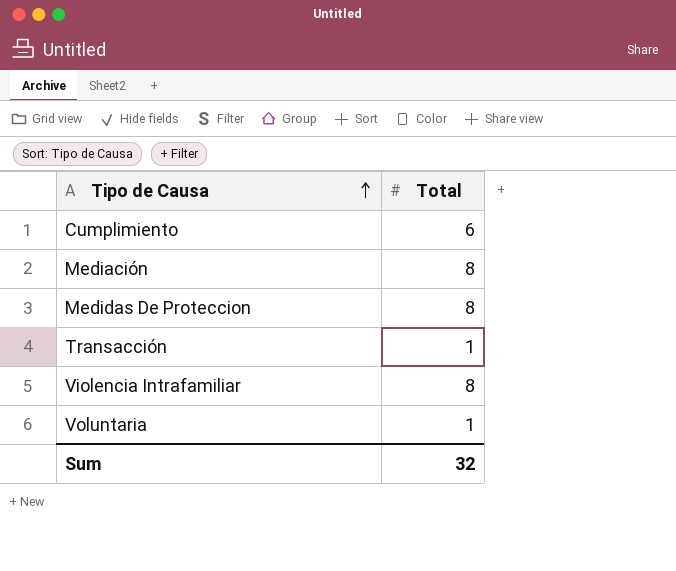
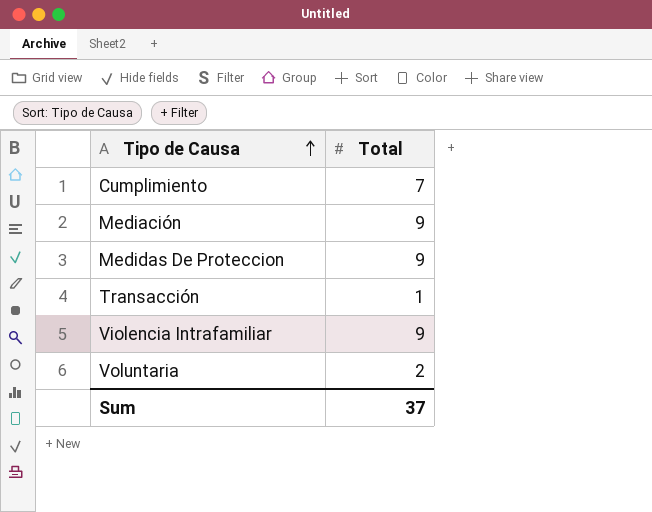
Cumplimiento | Total: 6 -> 7
Mediación | Total: 8 -> 9
Medidas De Proteccion | Total: 8 -> 9
Violencia Intrafamiliar | Total: 8 -> 9
Voluntaria | Total: 1 -> 2
Sum | Total: 32 -> 37

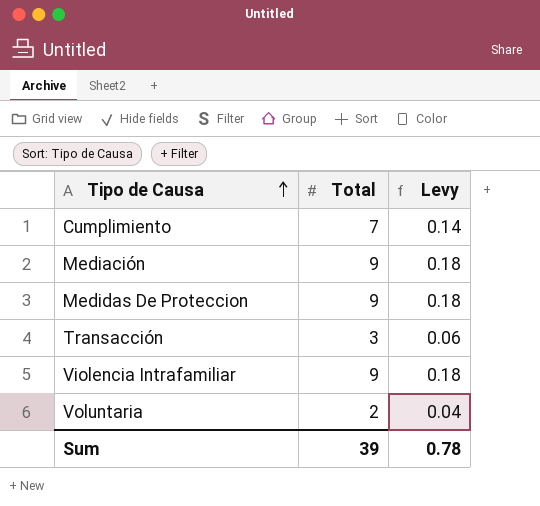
column Levy | formula: none -> [Total] * 0.02
Transacción | Total: 1 -> 3
Sum | Total: 37 -> 39

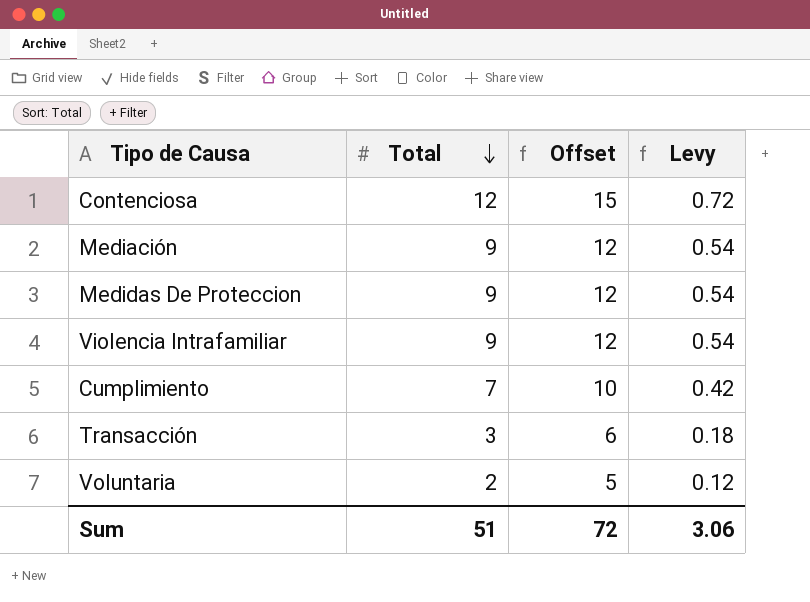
row order: Tipo de Causa ascending -> Total descending
column Offset | formula: none -> [Total] + 3
column Levy | formula: [Total] * 0.02 -> [Total] * 0.06
row Contenciosa: none -> 12 | 15 | 0.72
Sum | Total: 39 -> 51
Sum | Levy: 0.78 -> 3.06

